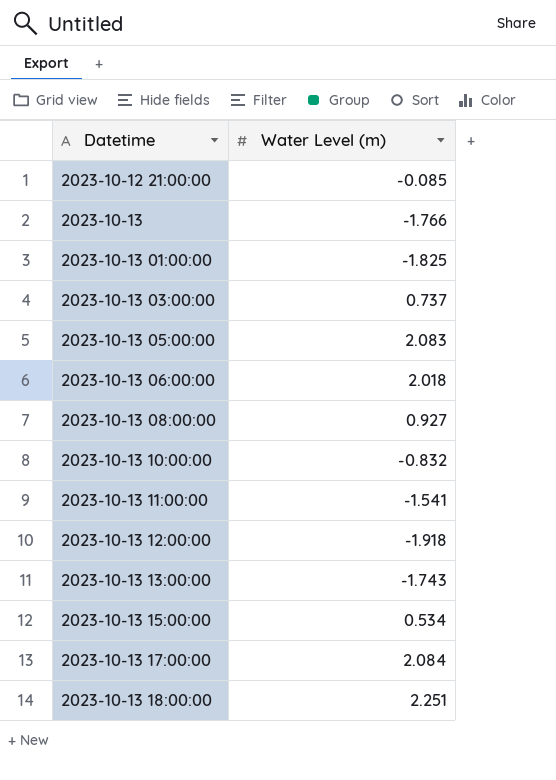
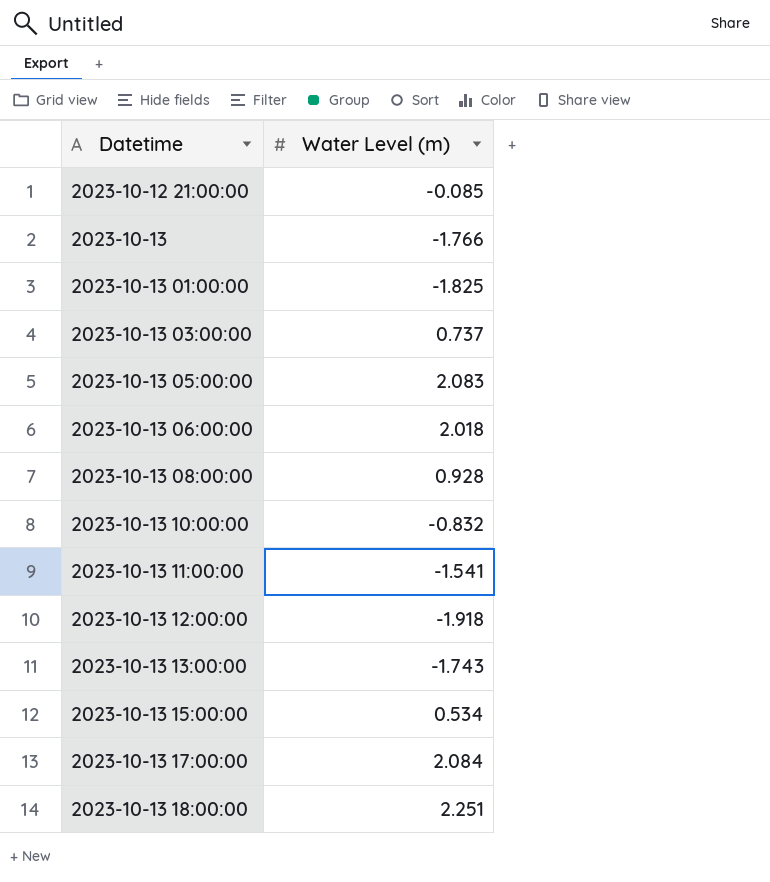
2023-10-13 08:00:00 | Water Level (m): 0.927 -> 0.928

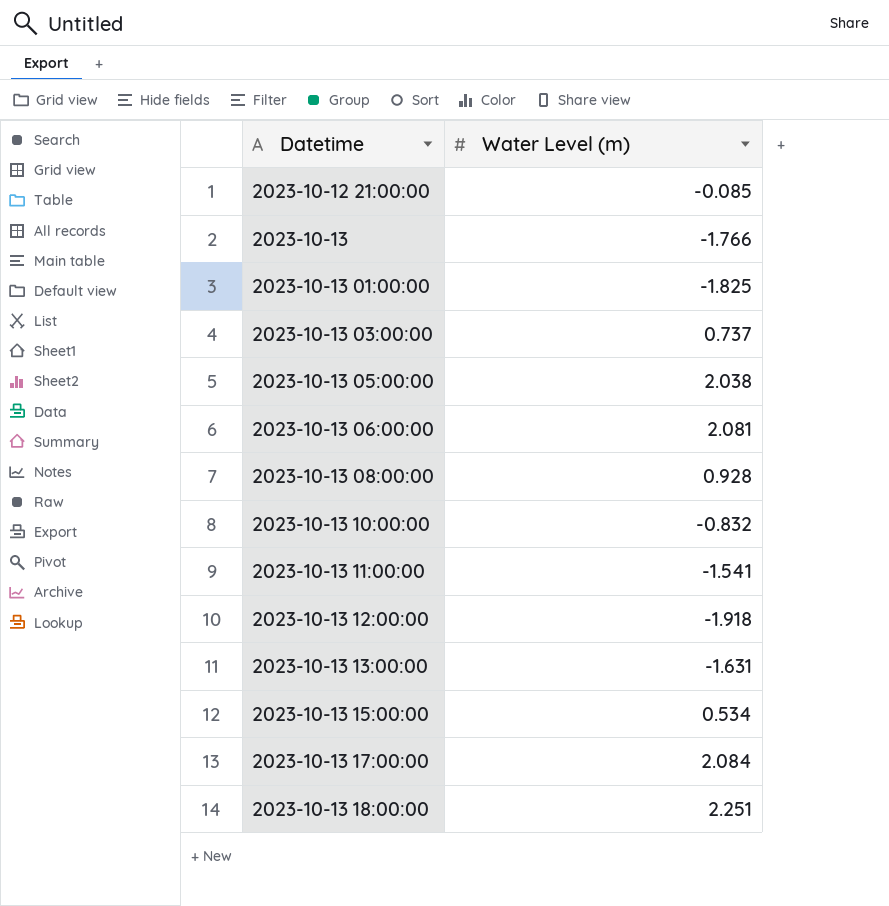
2023-10-13 05:00:00 | Water Level (m): 2.083 -> 2.038
2023-10-13 06:00:00 | Water Level (m): 2.018 -> 2.081
2023-10-13 13:00:00 | Water Level (m): -1.743 -> -1.631

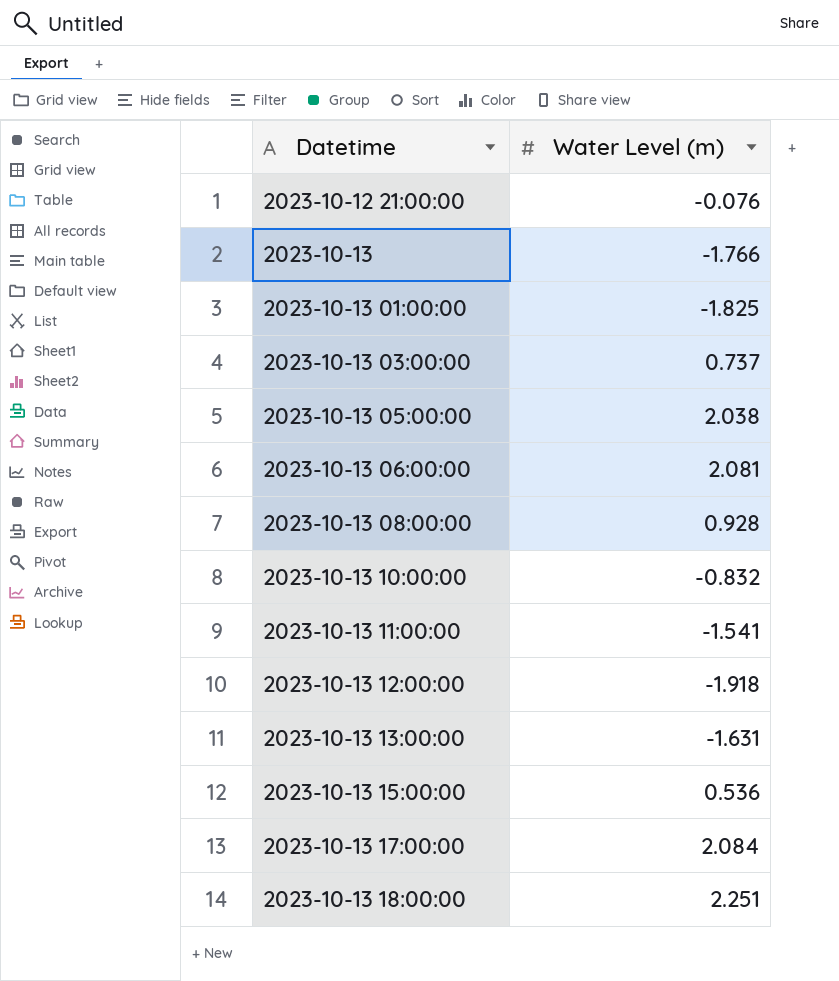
2023-10-12 21:00:00 | Water Level (m): -0.085 -> -0.076
2023-10-13 15:00:00 | Water Level (m): 0.534 -> 0.536

